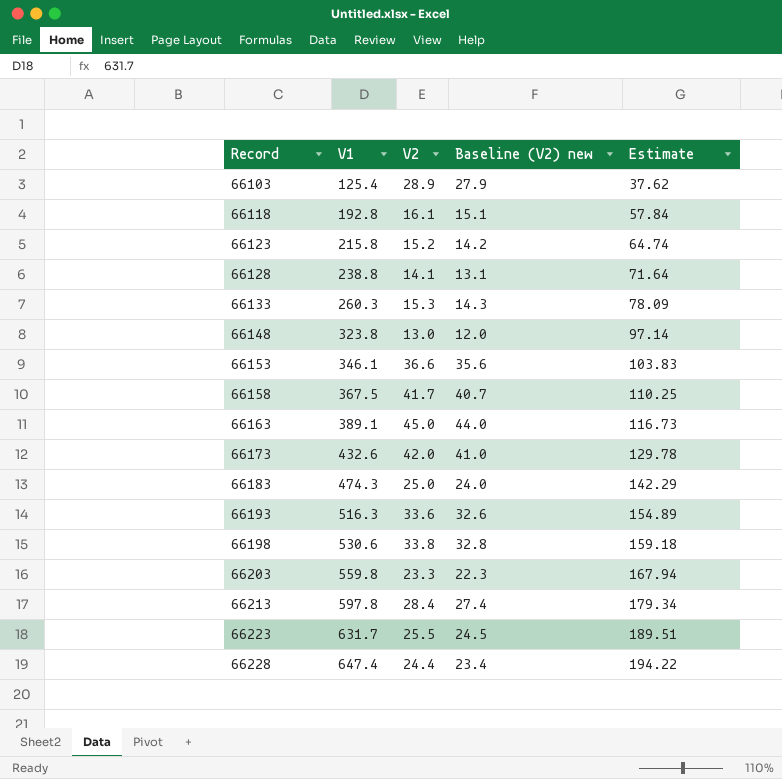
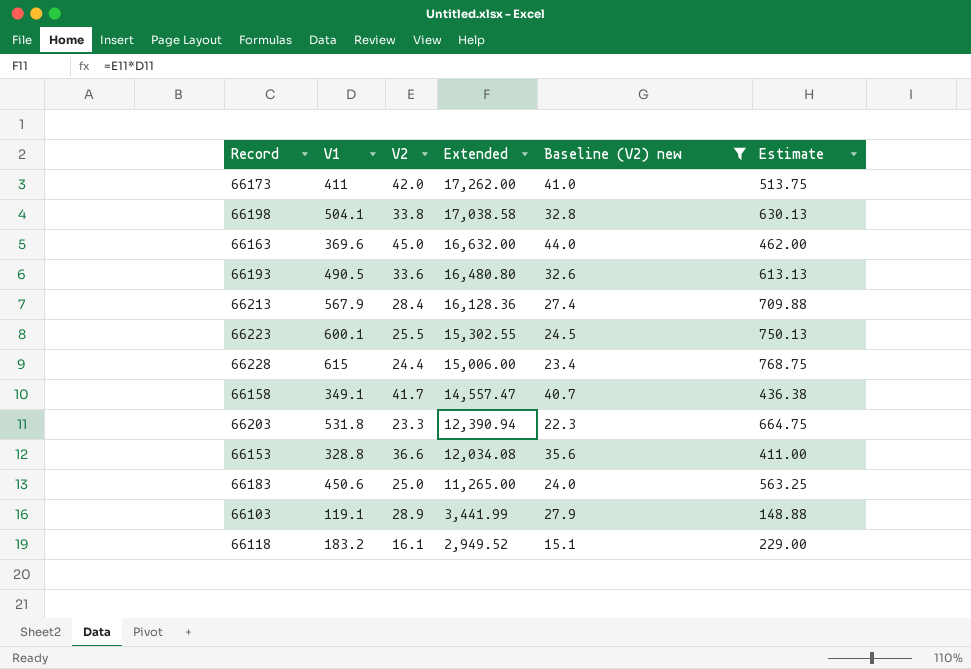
filter: none -> Baseline (V2) new >= 15.1
row order: Record ascending -> Extended descending
column Extended | formula: none -> [V1] * [V2]
column Estimate | formula: [V1] * 0.3 -> [V1] * 1.25
66173 | V1: 432.6 -> 411
66198 | V1: 530.6 -> 504.1
66163 | V1: 389.1 -> 369.6
66193 | V1: 516.3 -> 490.5
66213 | V1: 597.8 -> 567.9
66223 | V1: 631.7 -> 600.1
66228 | V1: 647.4 -> 615
66158 | V1: 367.5 -> 349.1
66203 | V1: 559.8 -> 531.8
66153 | V1: 346.1 -> 328.8
66183 | V1: 474.3 -> 450.6
66103 | V1: 125.4 -> 119.1
66118 | V1: 192.8 -> 183.2

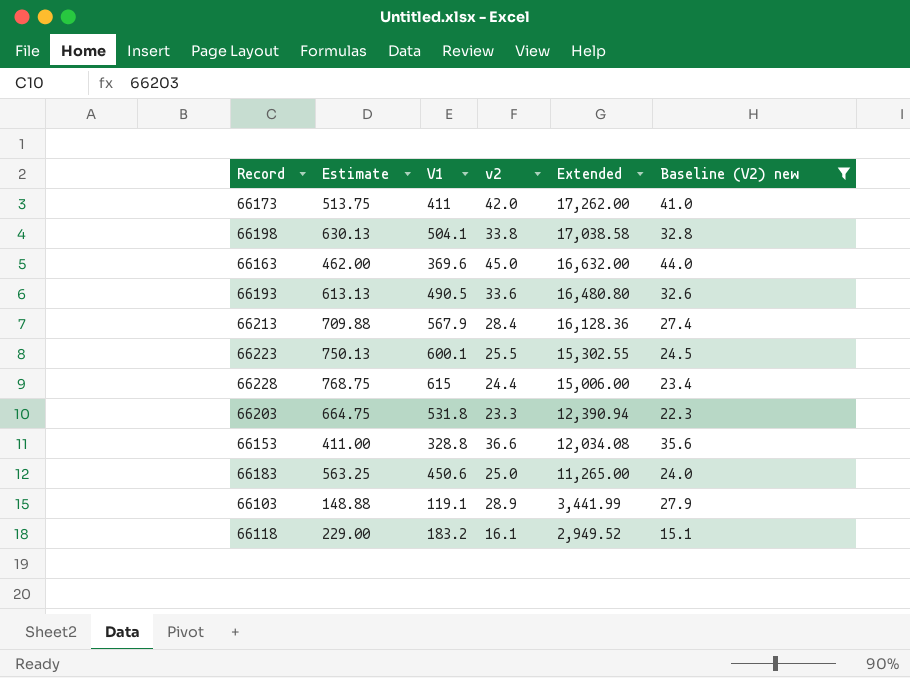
column Estimate | position: 6 -> 2
column name: V2 -> v2
row 66158: 349.1 | 41.7 | 14,557.47 | 40.7 | 436.38 -> none

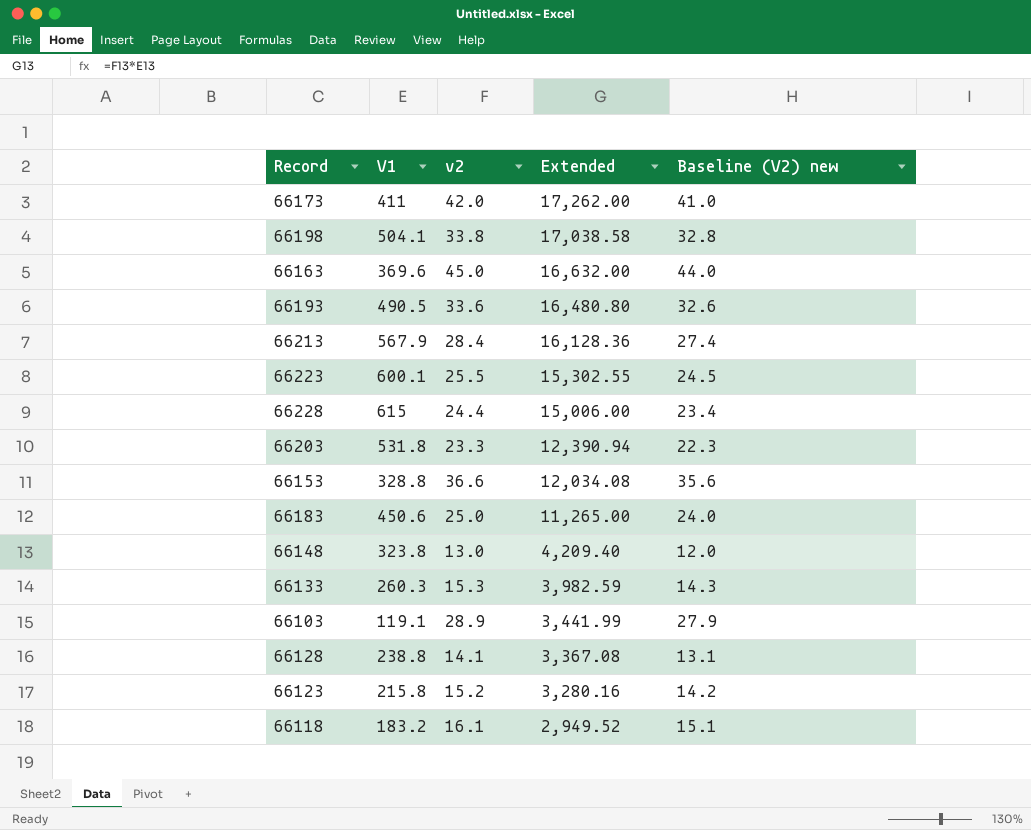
filter: Baseline (V2) new >= 15.1 -> none
column Estimate | formula: [V1] * 1.25 -> none

